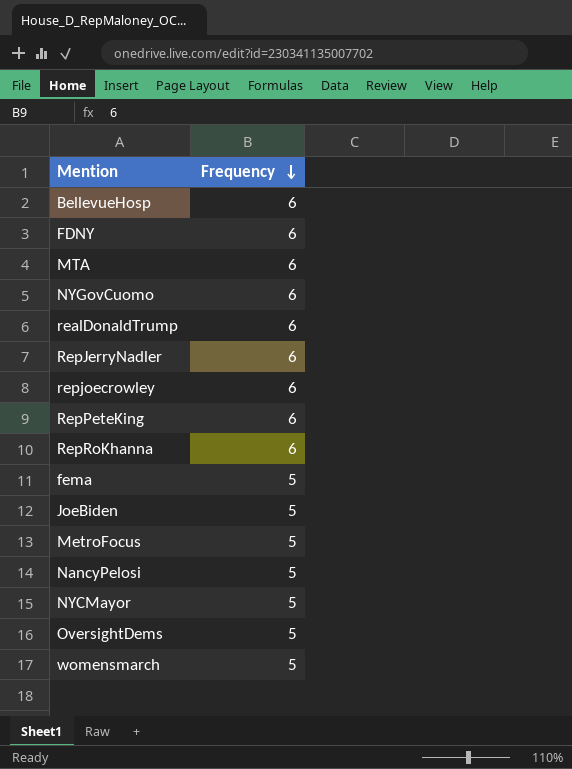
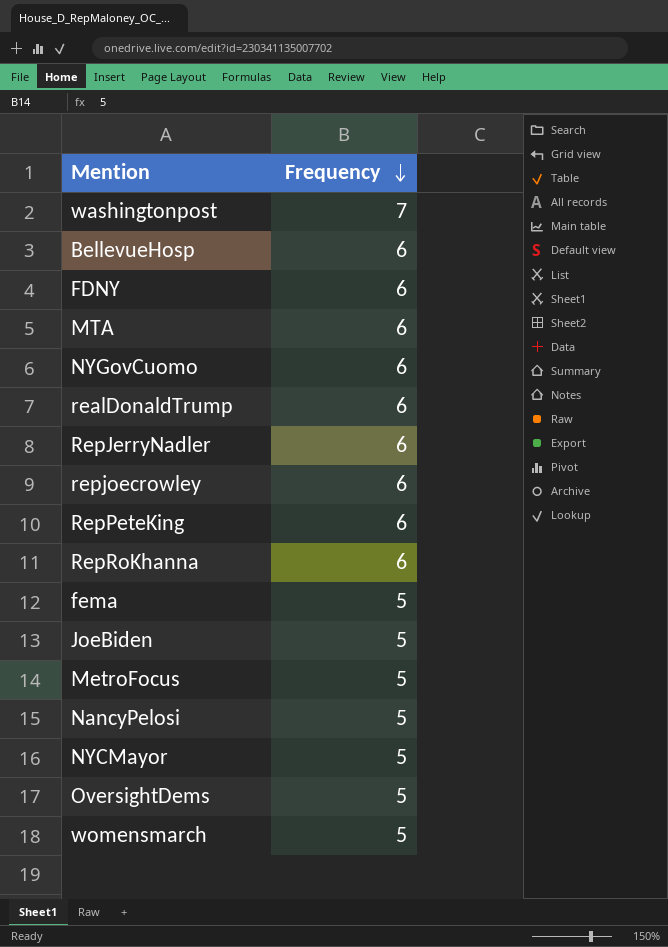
row washingtonpost: none -> 7

